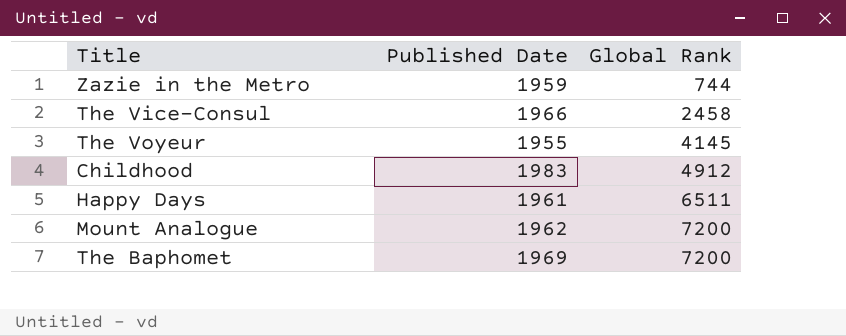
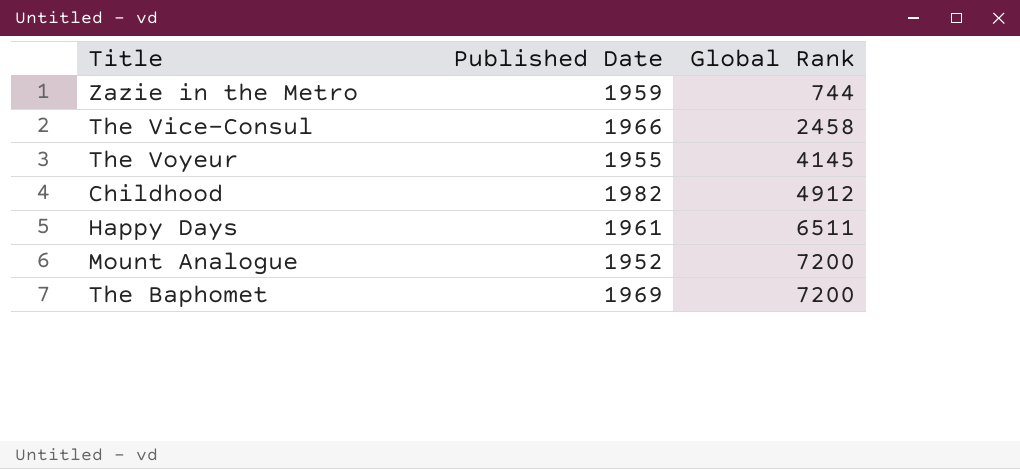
Childhood | Published Date: 1983 -> 1982
Mount Analogue | Published Date: 1962 -> 1952

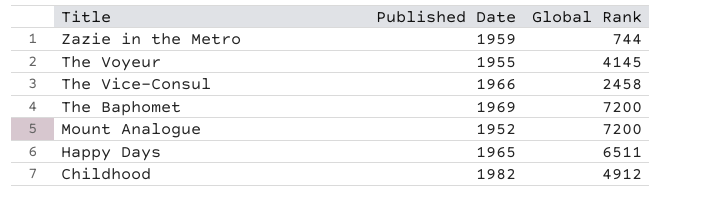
row order: Global Rank ascending -> Title descending
Happy Days | Published Date: 1961 -> 1965

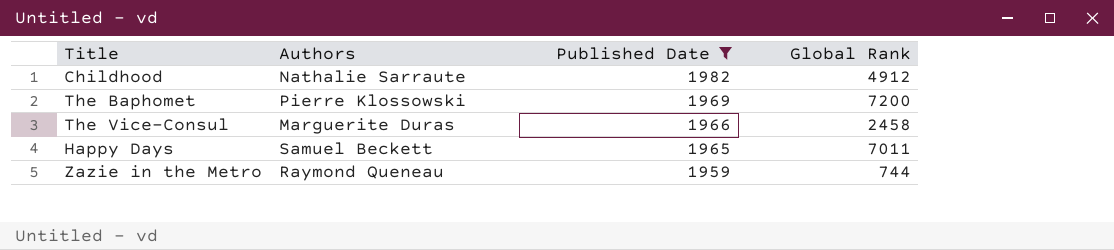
filter: none -> Published Date >= 1959
row order: Title descending -> Published Date descending
column Authors | position: none -> 2
Happy Days | Global Rank: 6511 -> 7011

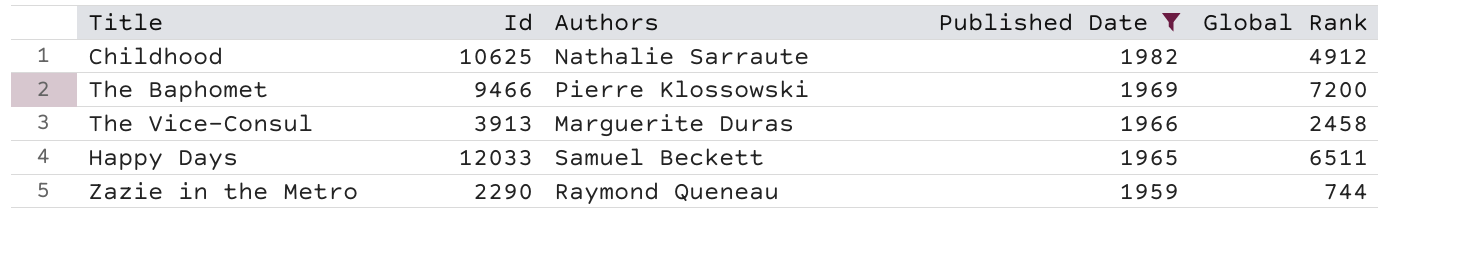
column Id | position: none -> 2
Happy Days | Global Rank: 7011 -> 6511

